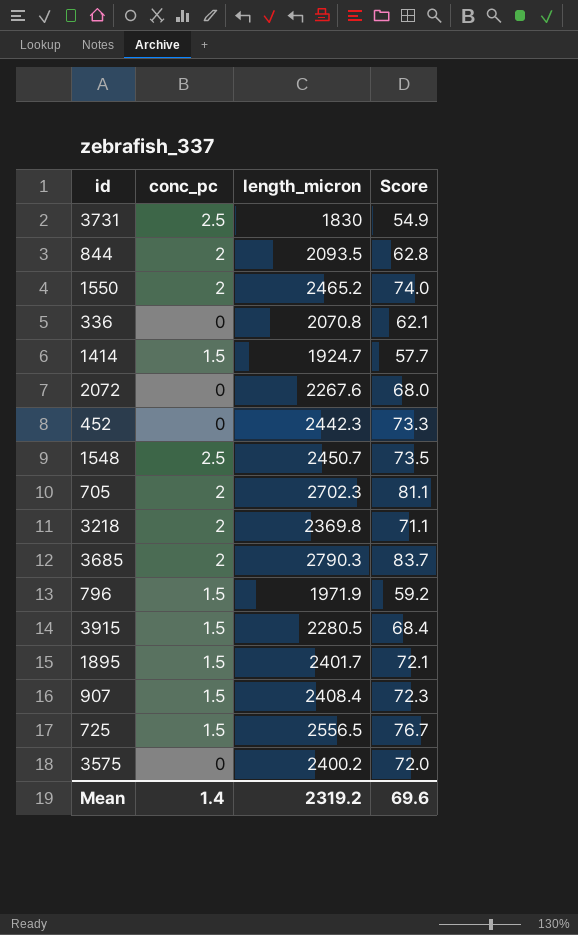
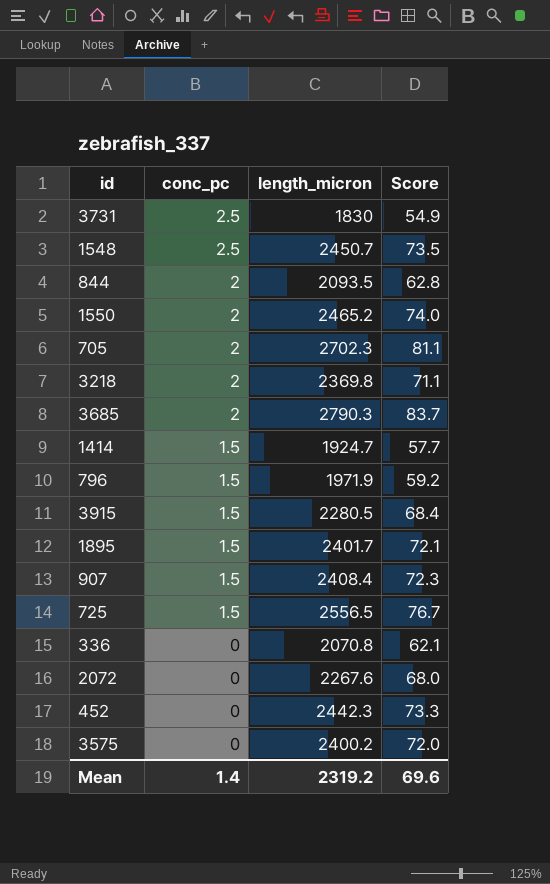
row order: none -> conc_pc descending

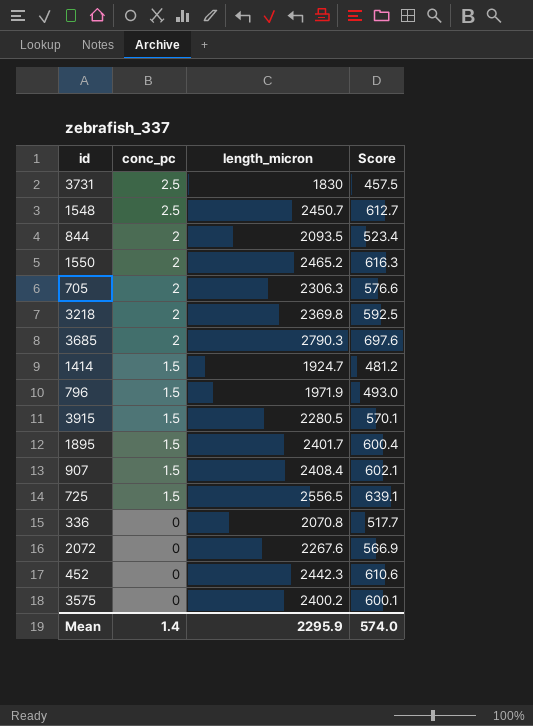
column Score | formula: [length_micron] * 0.03 -> [length_micron] * 0.25
705 | length_micron: 2702.3 -> 2306.3
Mean | length_micron: 2319.2 -> 2295.9
Mean | Score: 69.6 -> 574.0

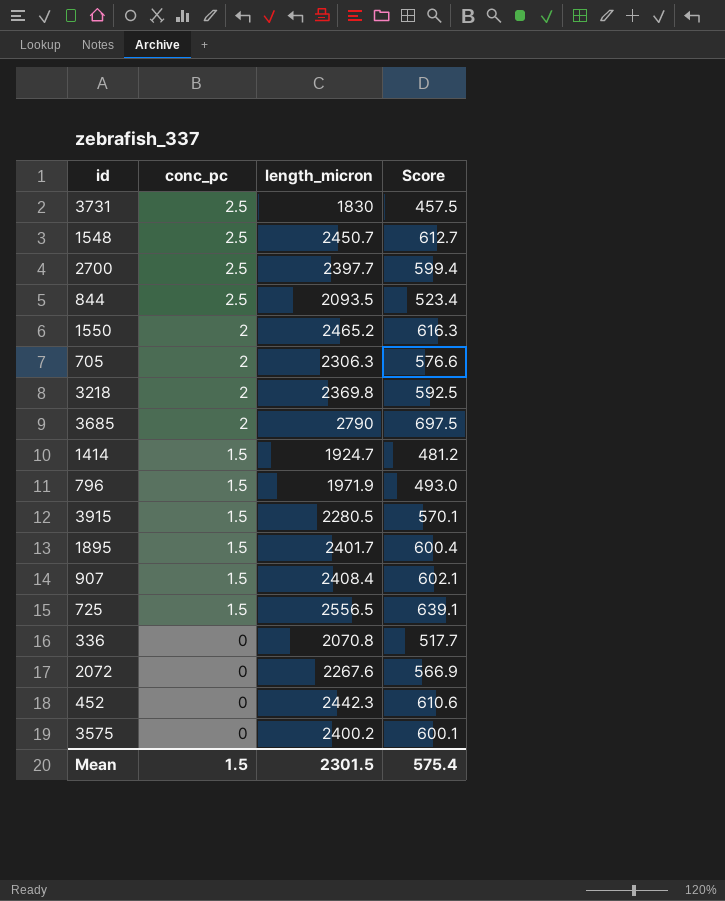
row 2700: none -> 2.5 | 2397.7 | 599.4
844 | conc_pc: 2 -> 2.5
3685 | length_micron: 2790.3 -> 2790
3685 | Score: 697.6 -> 697.5
Mean | conc_pc: 1.4 -> 1.5
Mean | length_micron: 2295.9 -> 2301.5
Mean | Score: 574.0 -> 575.4

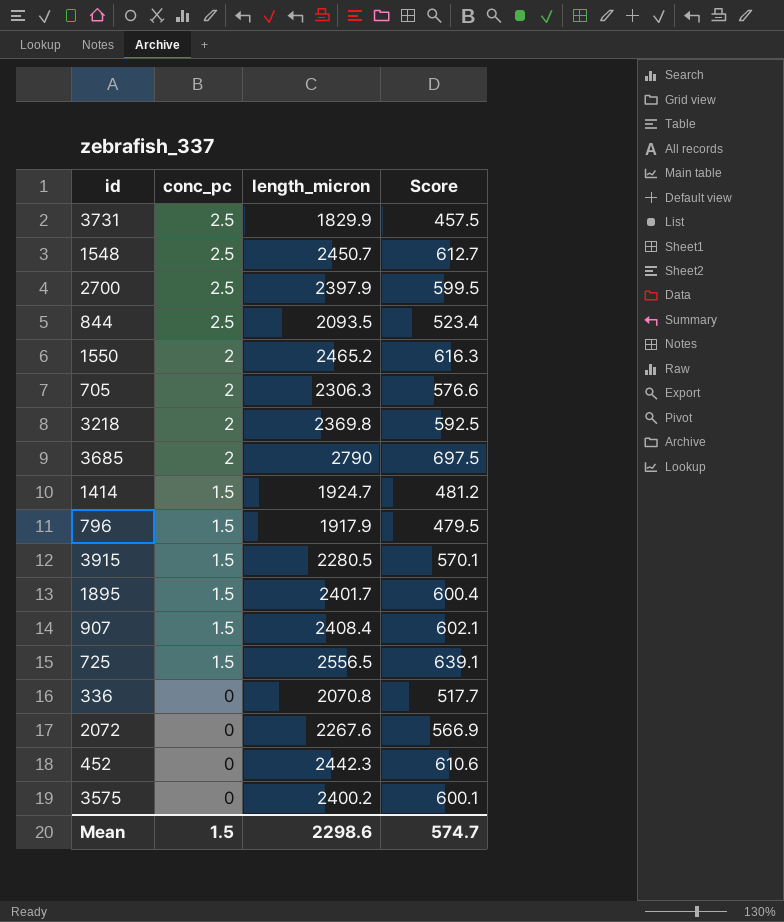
3731 | length_micron: 1830 -> 1829.9
2700 | length_micron: 2397.7 -> 2397.9
2700 | Score: 599.4 -> 599.5
796 | length_micron: 1971.9 -> 1917.9
796 | Score: 493.0 -> 479.5
Mean | length_micron: 2301.5 -> 2298.6
Mean | Score: 575.4 -> 574.7

